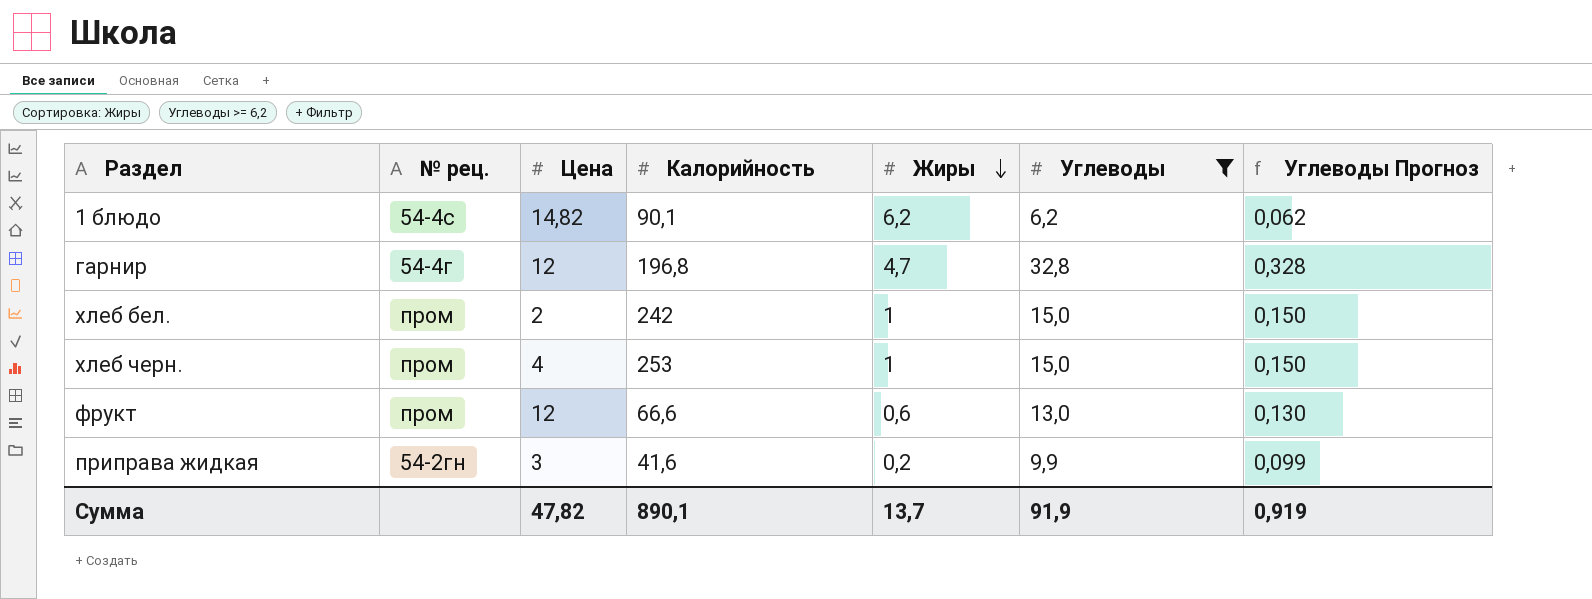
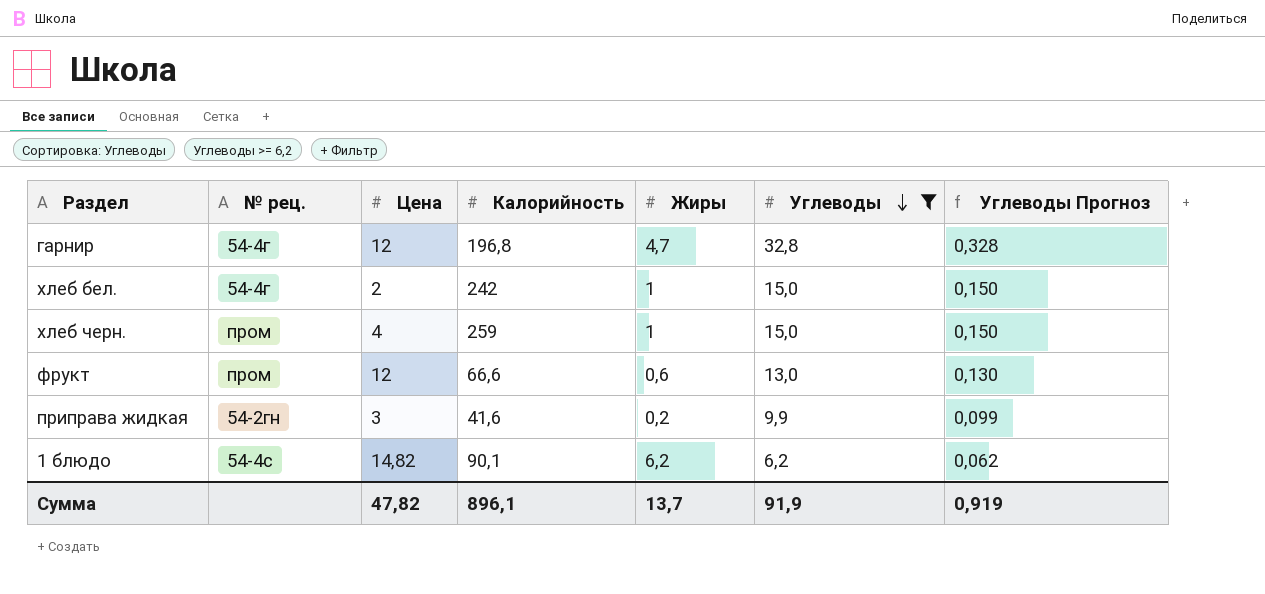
row order: Жиры descending -> Углеводы descending
хлеб бел. | № рец.: пром -> 54-4г
хлеб черн. | Калорийность: 253 -> 259
Сумма | Калорийность: 890,1 -> 896,1

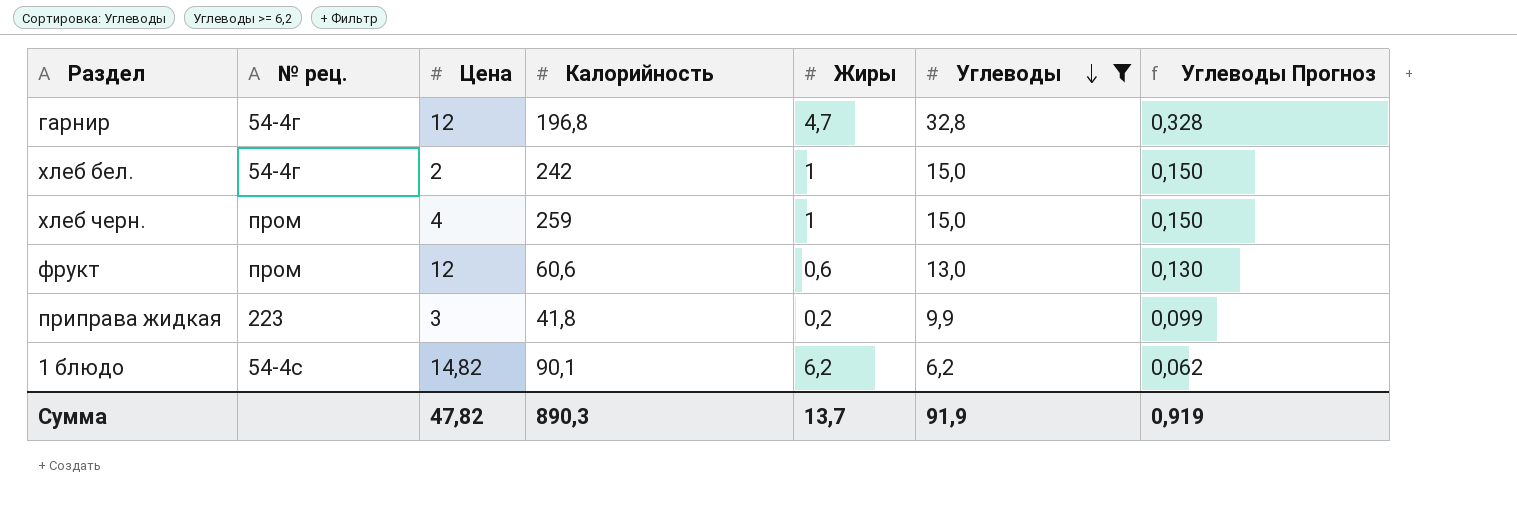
фрукт | Калорийность: 66,6 -> 60,6
приправа жидкая | № рец.: 54-2гн -> 223
приправа жидкая | Калорийность: 41,6 -> 41,8
Сумма | Калорийность: 896,1 -> 890,3

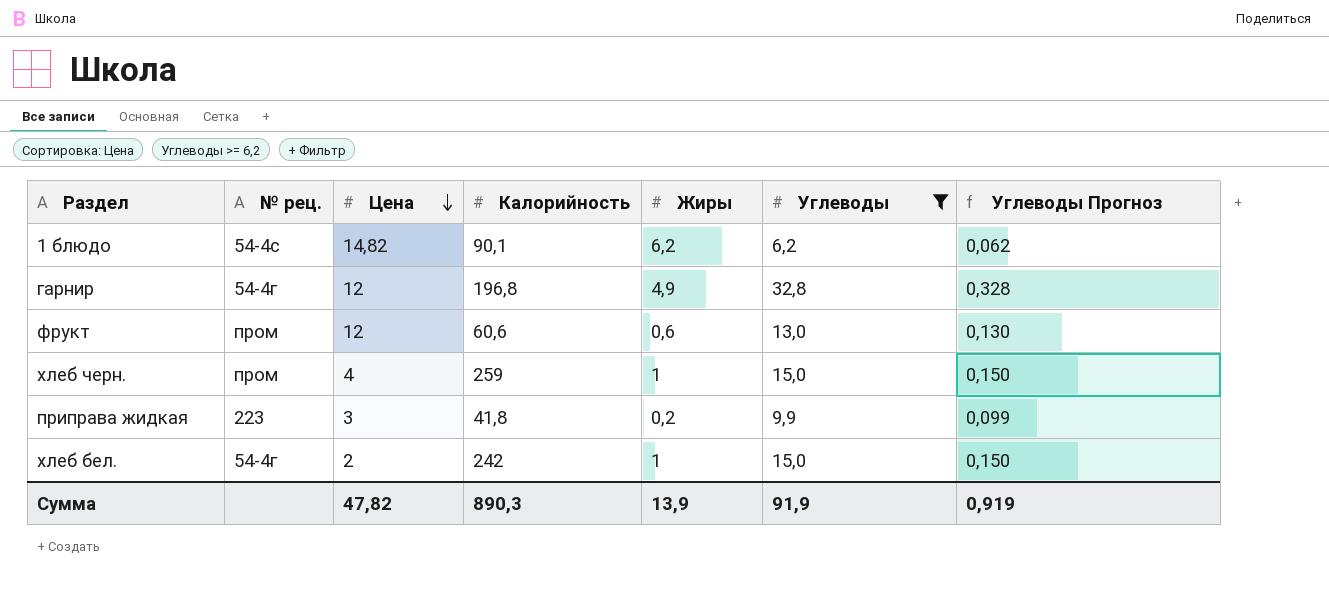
row order: Углеводы descending -> Цена descending
гарнир | Жиры: 4,7 -> 4,9
Сумма | Жиры: 13,7 -> 13,9

